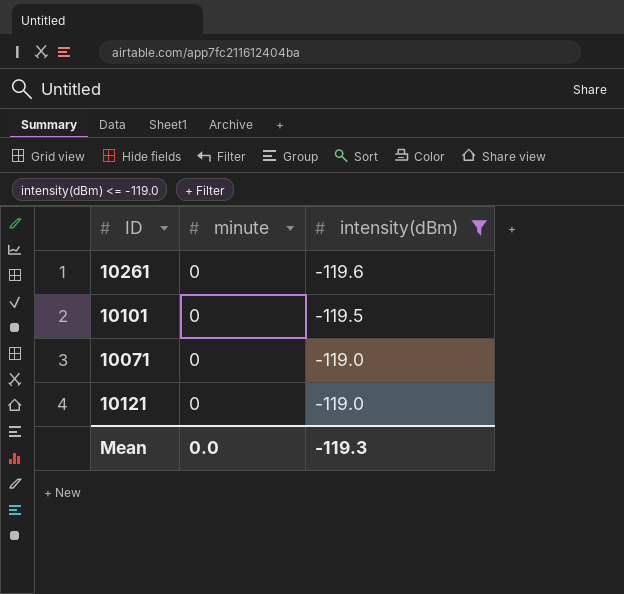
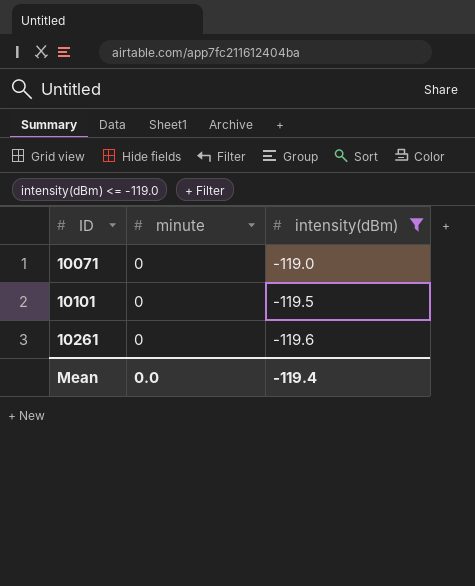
row order: intensity(dBm) ascending -> ID ascending
row 10121: 0 | -119.0 -> none
Mean | intensity(dBm): -119.3 -> -119.4

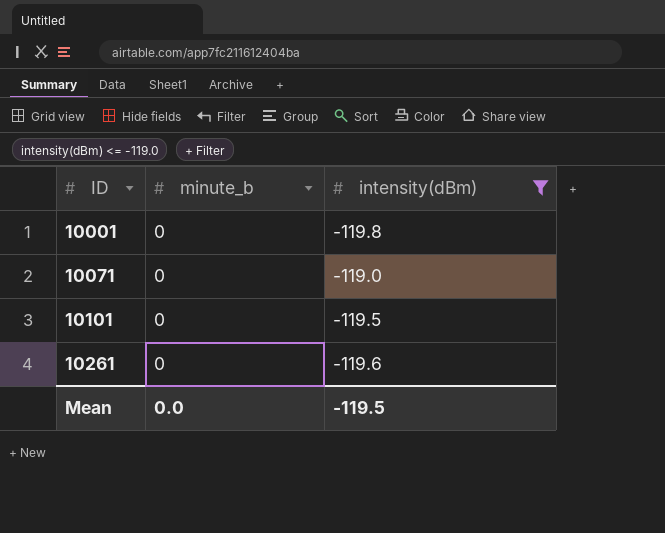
column name: minute -> minute_b
row 10001: none -> 0 | -119.8
Mean | intensity(dBm): -119.4 -> -119.5

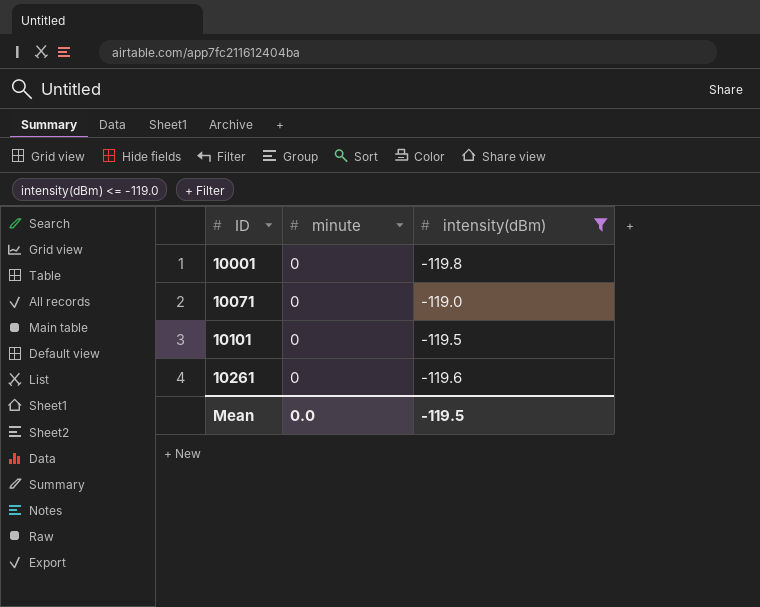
column name: minute_b -> minute

